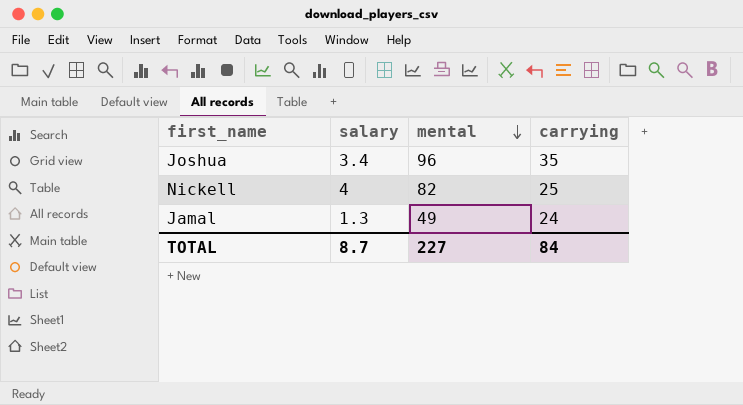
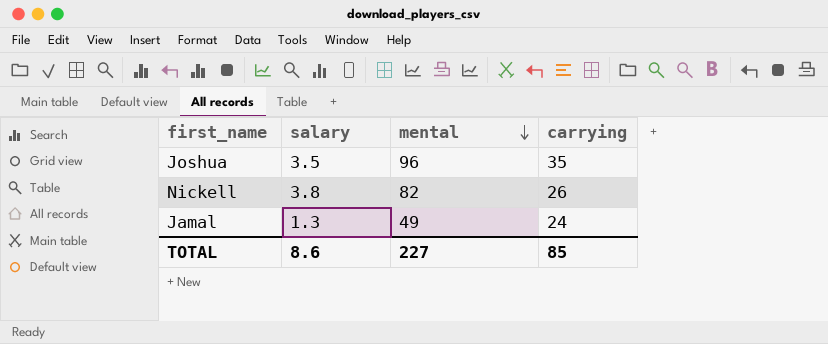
Joshua | salary: 3.4 -> 3.5
Nickell | salary: 4 -> 3.8
Nickell | carrying: 25 -> 26
TOTAL | salary: 8.7 -> 8.6
TOTAL | carrying: 84 -> 85

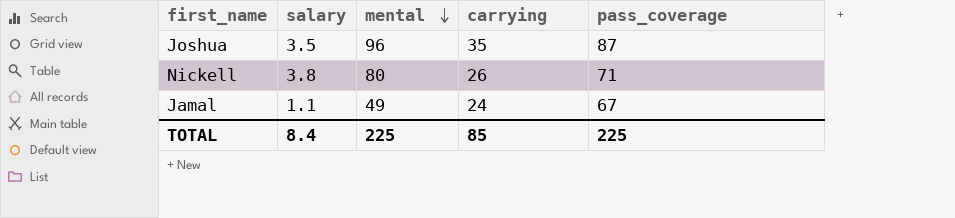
column pass_coverage | position: none -> 5
Nickell | mental: 82 -> 80
Jamal | salary: 1.3 -> 1.1
TOTAL | salary: 8.6 -> 8.4
TOTAL | mental: 227 -> 225

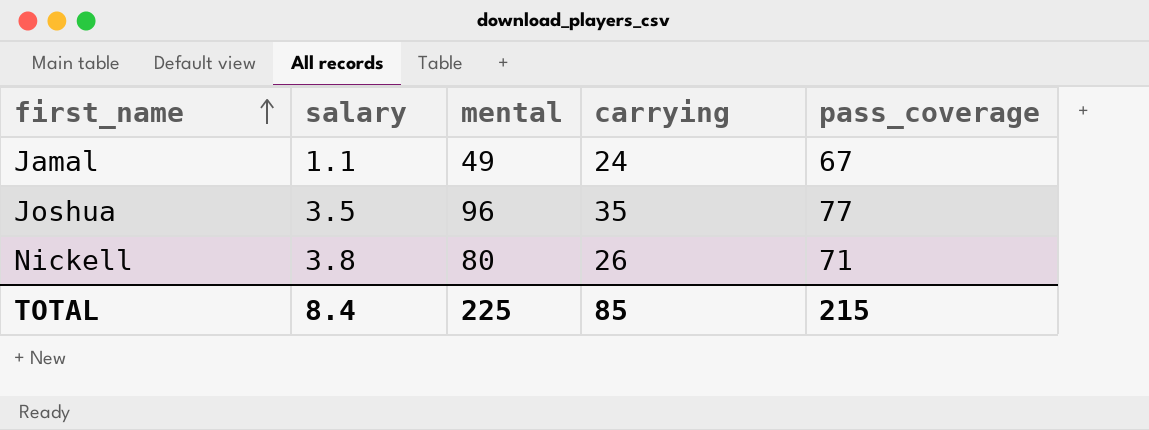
row order: mental descending -> first_name ascending
Joshua | pass_coverage: 87 -> 77
TOTAL | pass_coverage: 225 -> 215

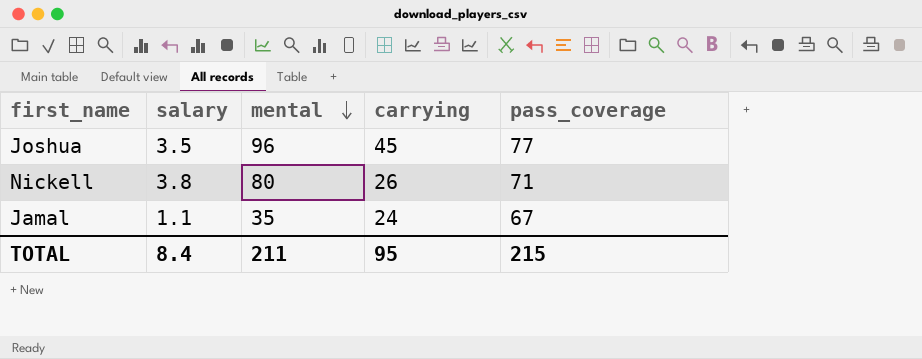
row order: first_name ascending -> mental descending
Joshua | carrying: 35 -> 45
Jamal | mental: 49 -> 35
TOTAL | mental: 225 -> 211
TOTAL | carrying: 85 -> 95

